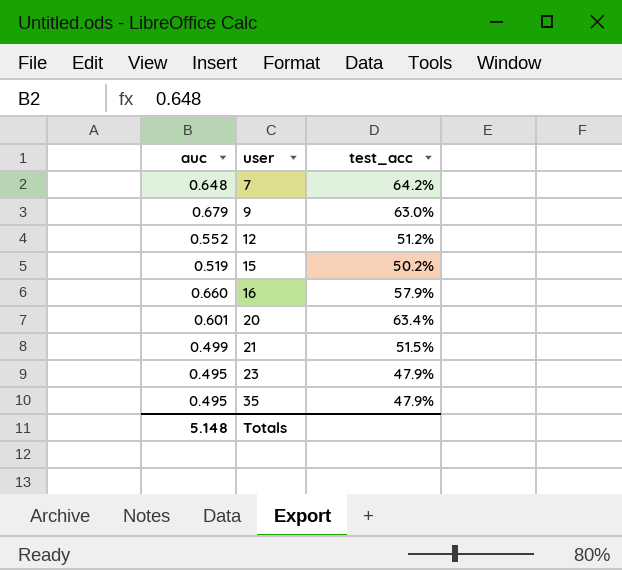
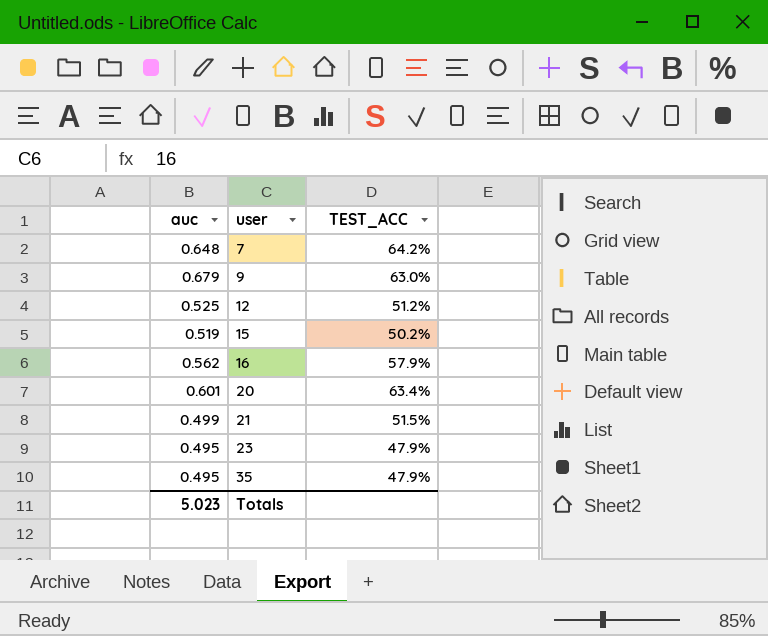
column name: test_acc -> TEST_ACC
12 | auc: 0.552 -> 0.525
16 | auc: 0.660 -> 0.562
Totals | auc: 5.148 -> 5.023

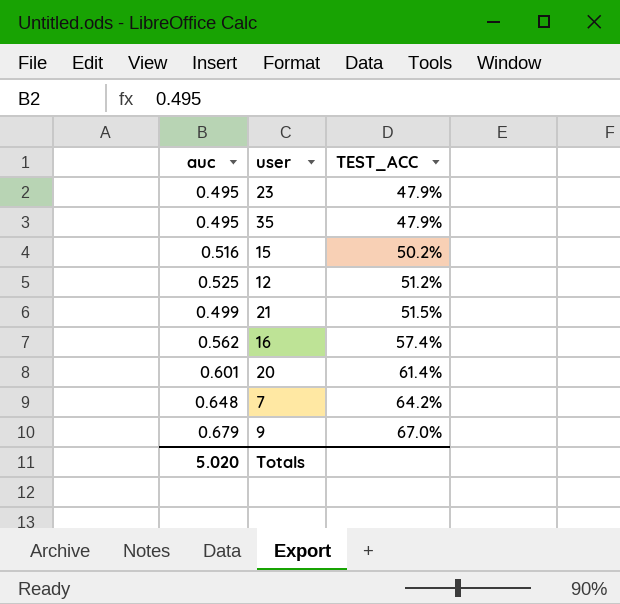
row order: user ascending -> TEST_ACC ascending
15 | auc: 0.519 -> 0.516
16 | TEST_ACC: 57.9% -> 57.4%
20 | TEST_ACC: 63.4% -> 61.4%
9 | TEST_ACC: 63.0% -> 67.0%
Totals | auc: 5.023 -> 5.020

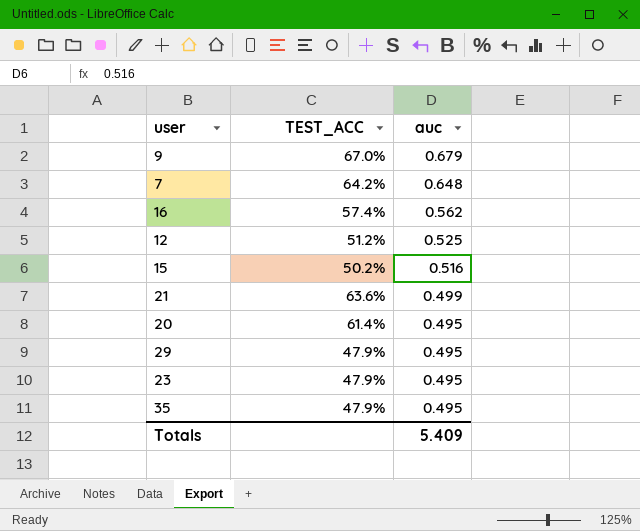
row order: TEST_ACC ascending -> auc descending
column auc | position: 1 -> 3
21 | TEST_ACC: 51.5% -> 63.6%
20 | auc: 0.601 -> 0.495
row 29: none -> 47.9% | 0.495
Totals | auc: 5.020 -> 5.409

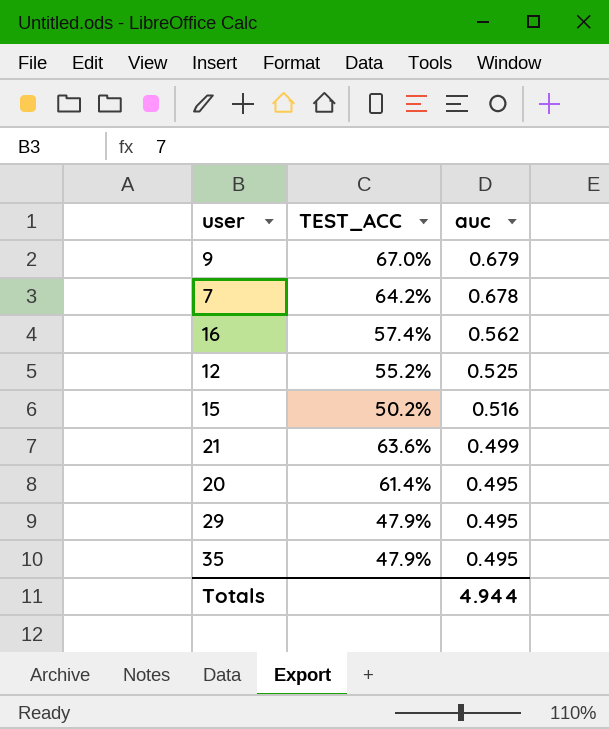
row 23: 47.9% | 0.495 -> none
7 | auc: 0.648 -> 0.678
12 | TEST_ACC: 51.2% -> 55.2%
Totals | auc: 5.409 -> 4.944

